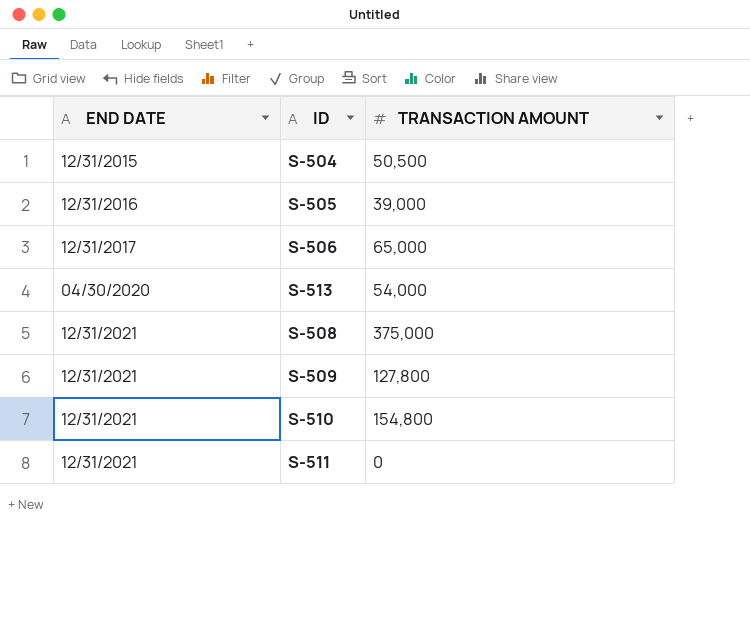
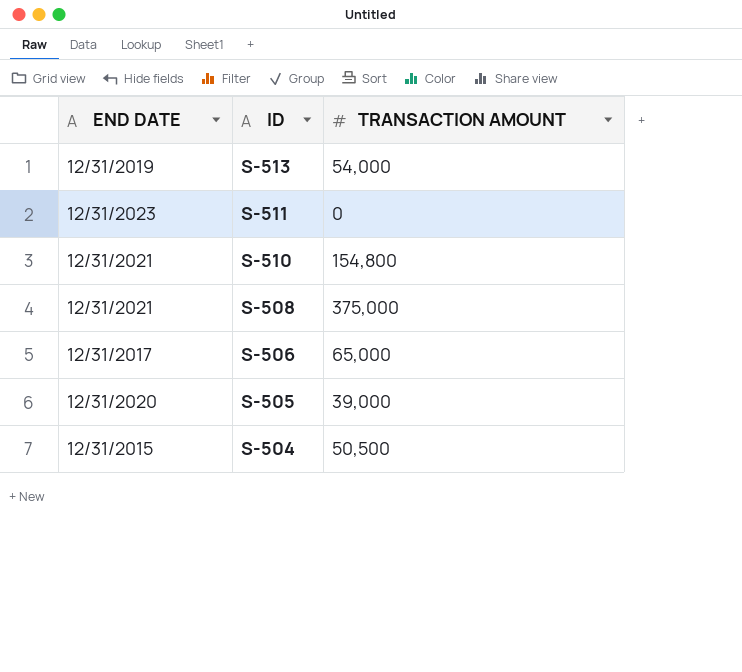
row order: END DATE ascending -> ID descending
row S-509: 12/31/2021 | 127,800 -> none
S-513 | END DATE: 04/30/2020 -> 12/31/2019
S-511 | END DATE: 12/31/2021 -> 12/31/2023
S-505 | END DATE: 12/31/2016 -> 12/31/2020

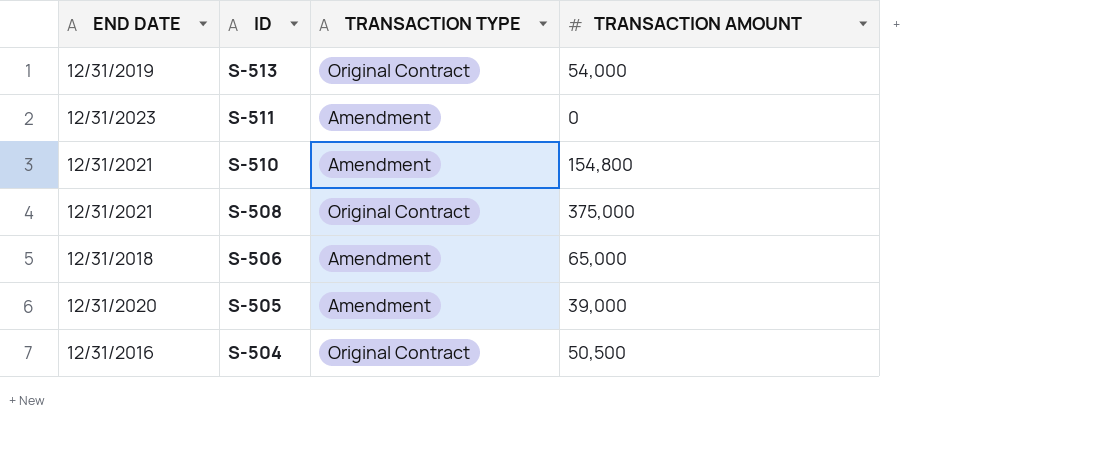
column TRANSACTION TYPE | position: none -> 3
S-506 | END DATE: 12/31/2017 -> 12/31/2018
S-504 | END DATE: 12/31/2015 -> 12/31/2016

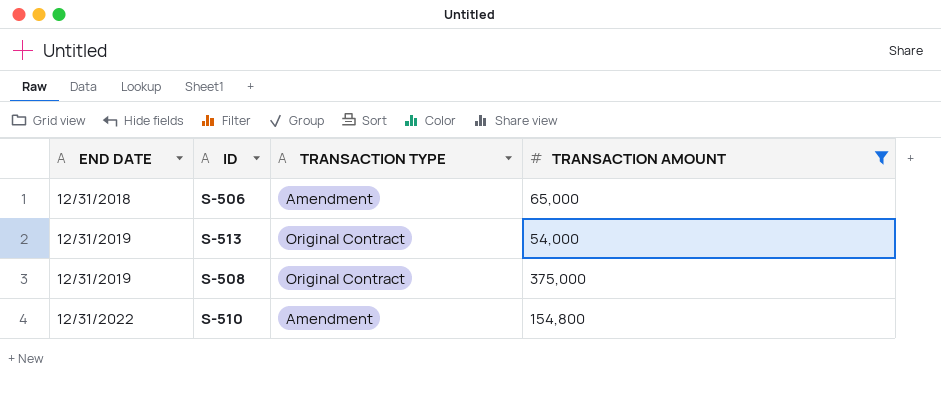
filter: none -> TRANSACTION AMOUNT >= 54,000
row order: ID descending -> END DATE ascending
S-508 | END DATE: 12/31/2021 -> 12/31/2019
S-510 | END DATE: 12/31/2021 -> 12/31/2022

